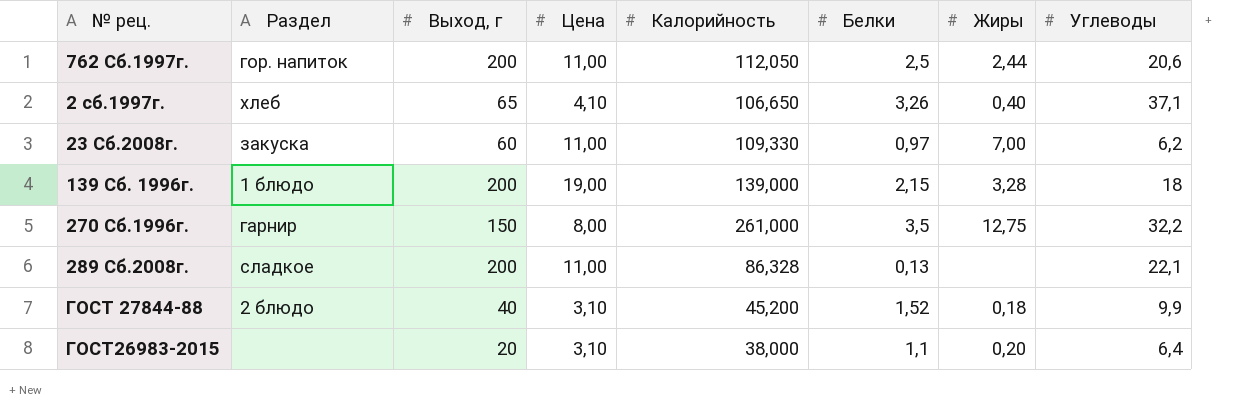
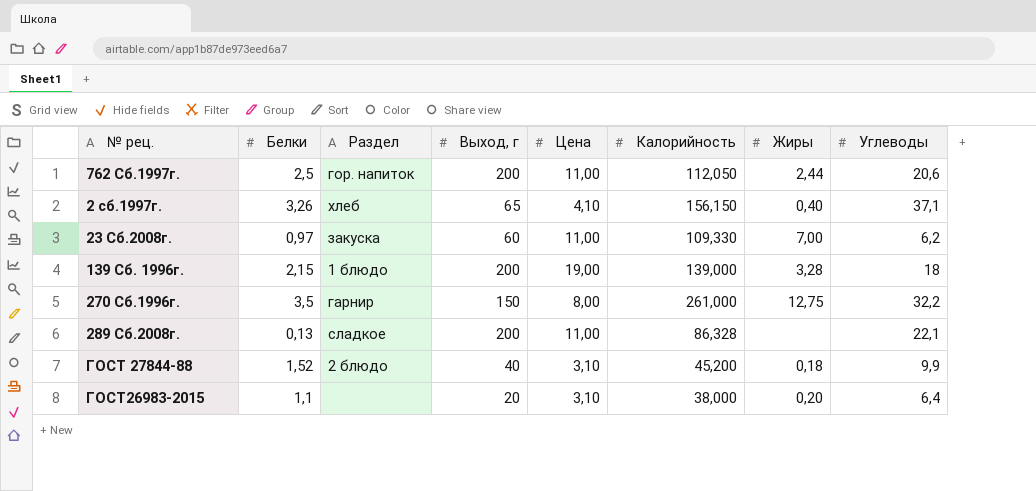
column Белки | position: 6 -> 2
2 сб.1997г. | Калорийность: 106,650 -> 156,150

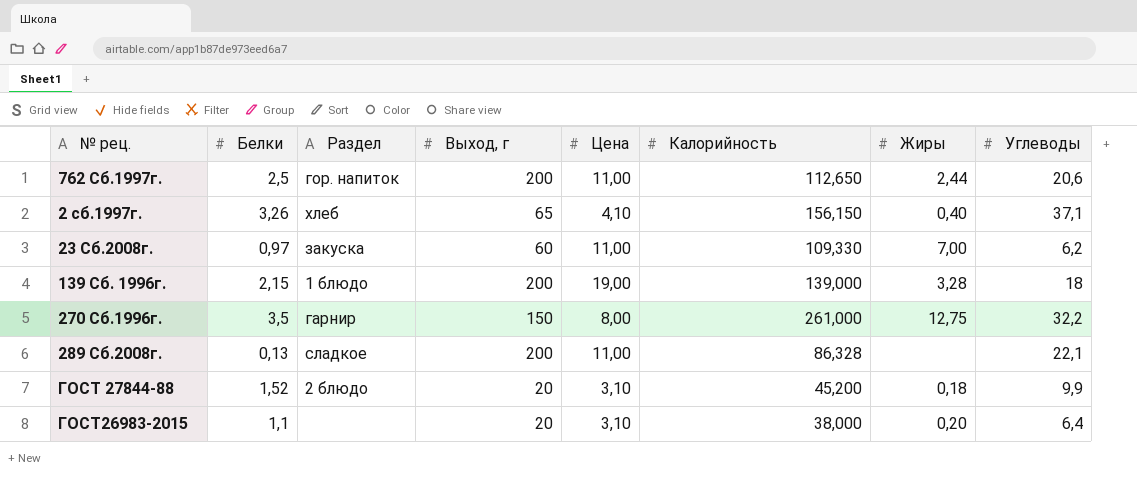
762 Сб.1997г. | Калорийность: 112,050 -> 112,650
ГОСТ 27844-88 | Выход, г: 40 -> 20

